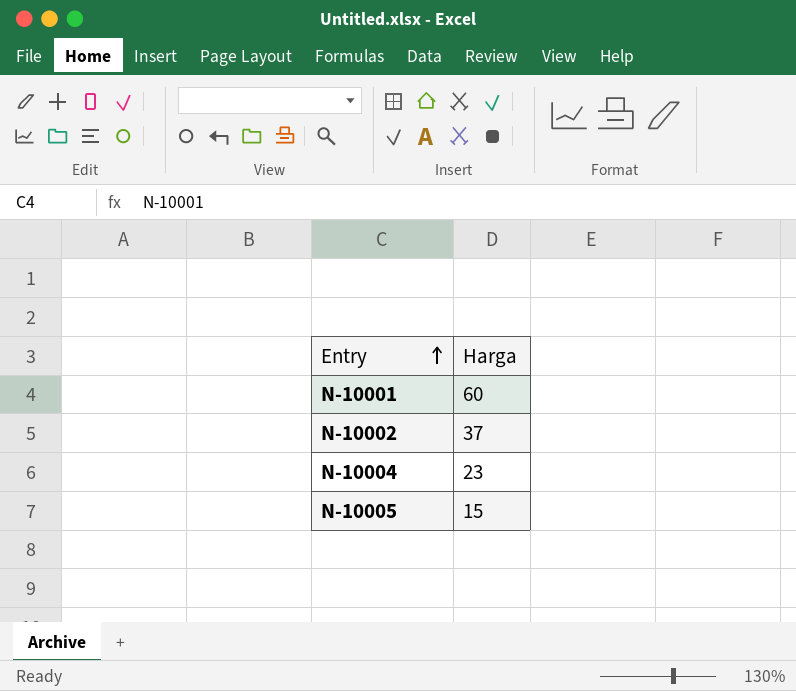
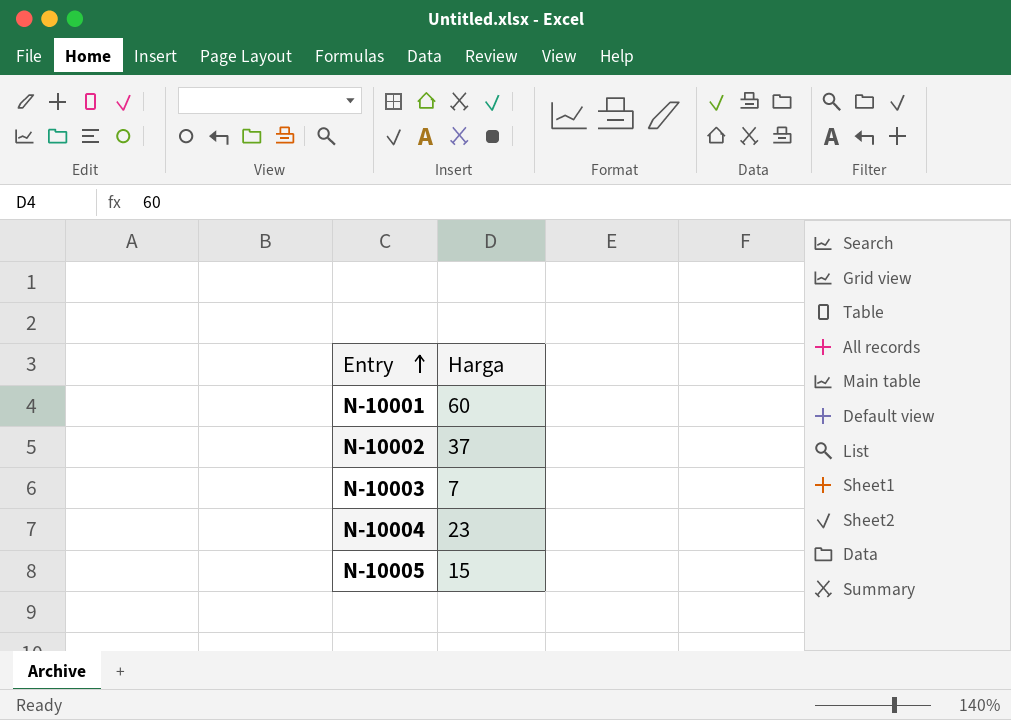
row N-10003: none -> 7

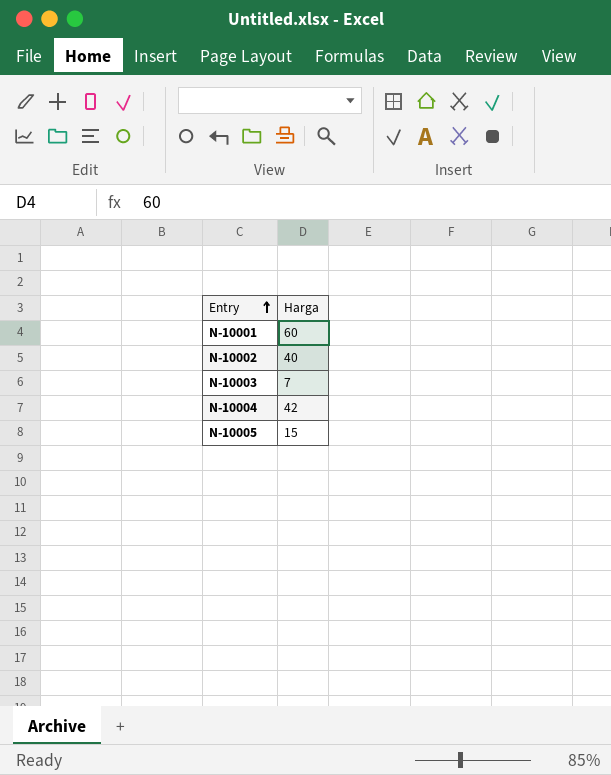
N-10002 | Harga: 37 -> 40
N-10004 | Harga: 23 -> 42

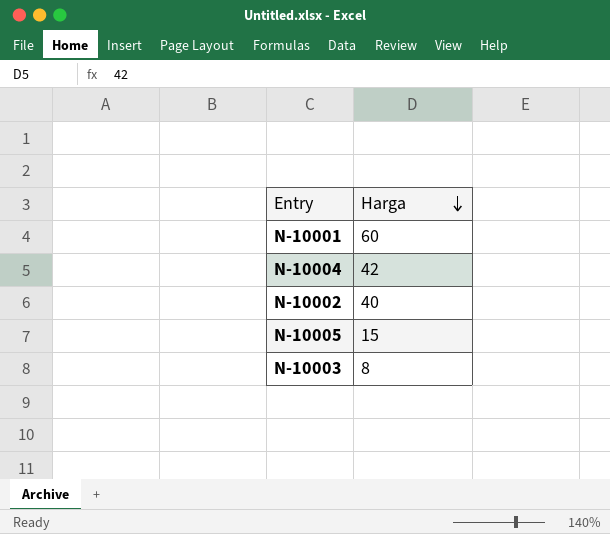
row order: Entry ascending -> Harga descending
N-10003 | Harga: 7 -> 8

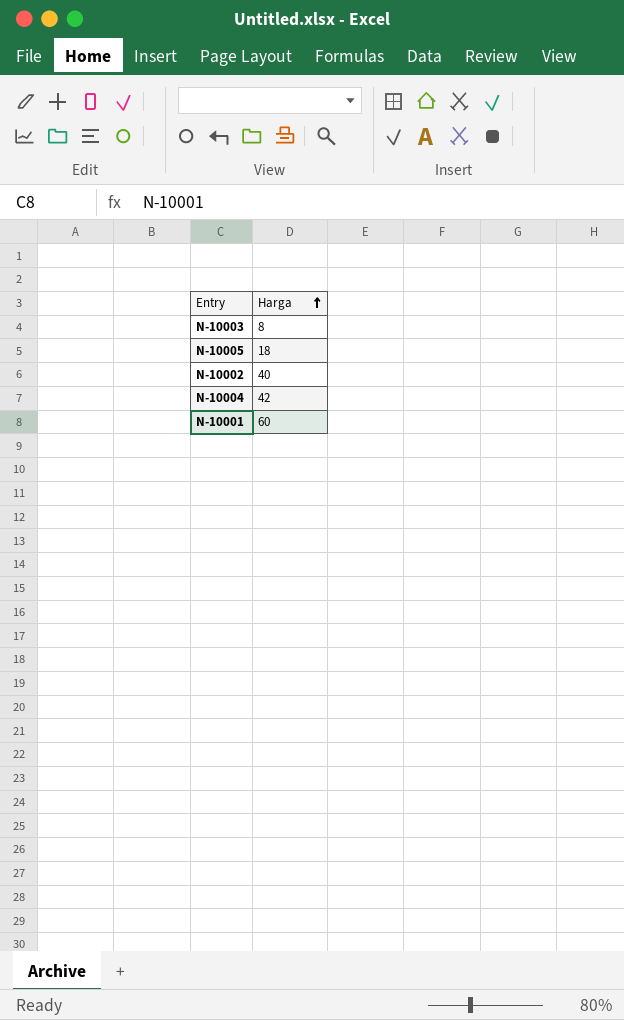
row order: Harga descending -> Harga ascending
N-10005 | Harga: 15 -> 18

